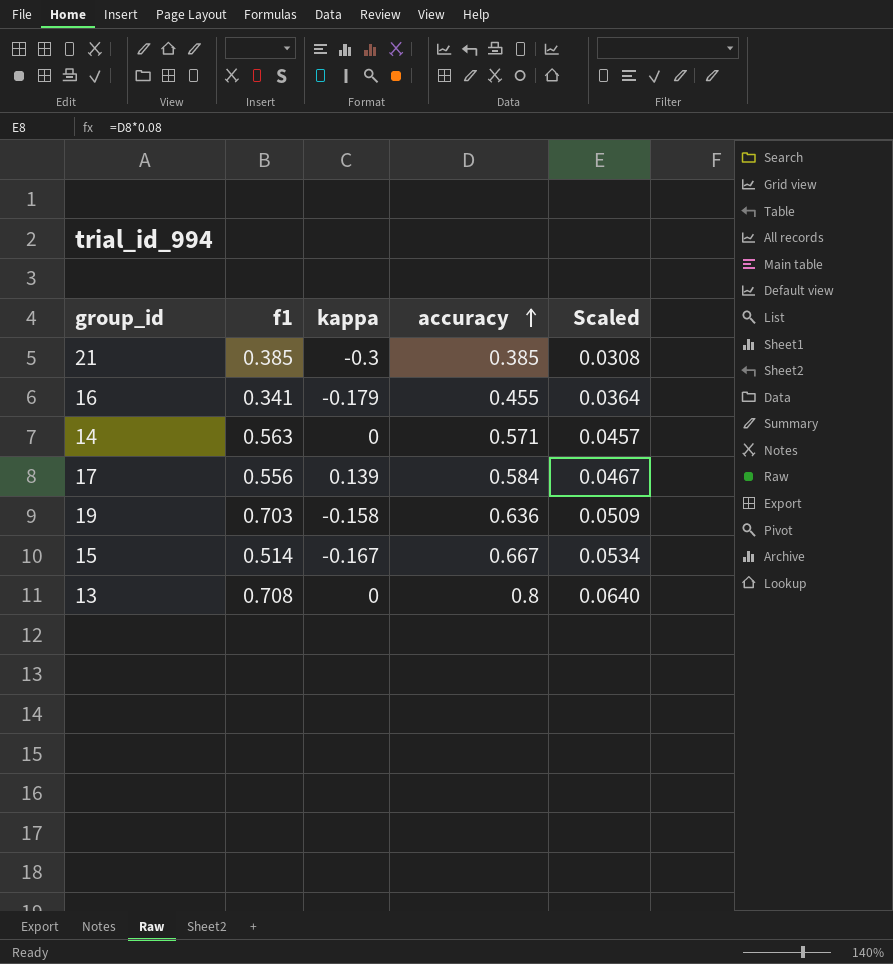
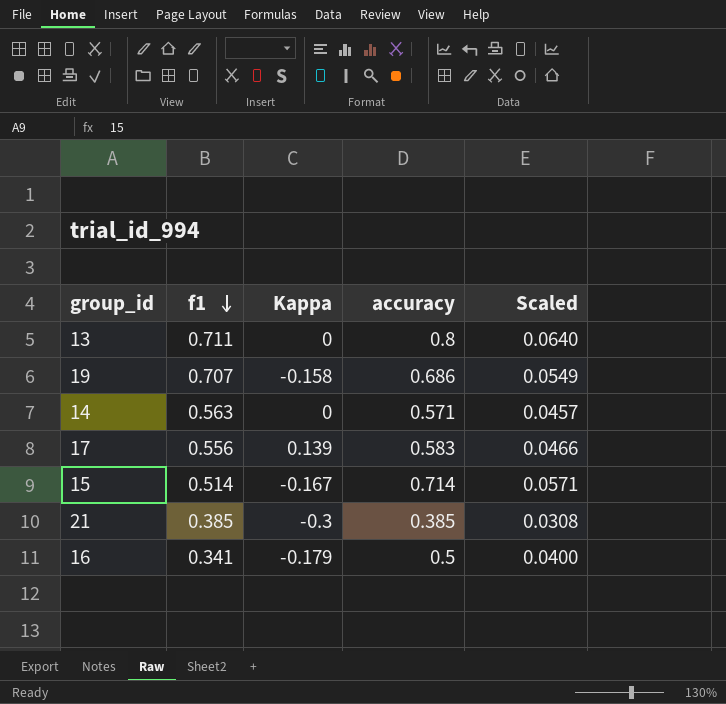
row order: accuracy ascending -> f1 descending
column name: kappa -> Kappa
13 | f1: 0.708 -> 0.711
19 | f1: 0.703 -> 0.707
19 | accuracy: 0.636 -> 0.686
19 | Scaled: 0.0509 -> 0.0549
17 | accuracy: 0.584 -> 0.583
17 | Scaled: 0.0467 -> 0.0466
15 | accuracy: 0.667 -> 0.714
15 | Scaled: 0.0534 -> 0.0571
16 | accuracy: 0.455 -> 0.5
16 | Scaled: 0.0364 -> 0.0400

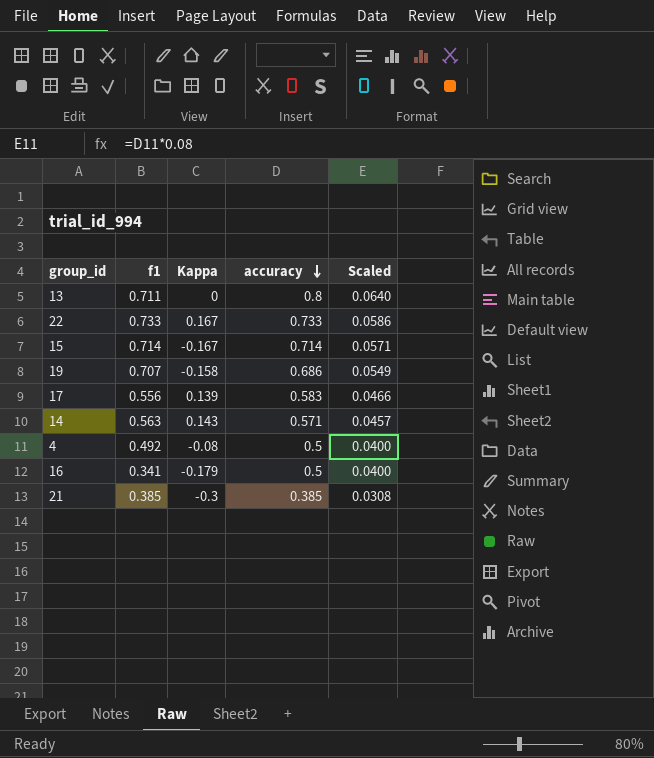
row order: f1 descending -> accuracy descending
row 22: none -> 0.733 | 0.167 | 0.733 | 0.0586
15 | f1: 0.514 -> 0.714
14 | Kappa: 0 -> 0.143
row 4: none -> 0.492 | -0.08 | 0.5 | 0.0400

